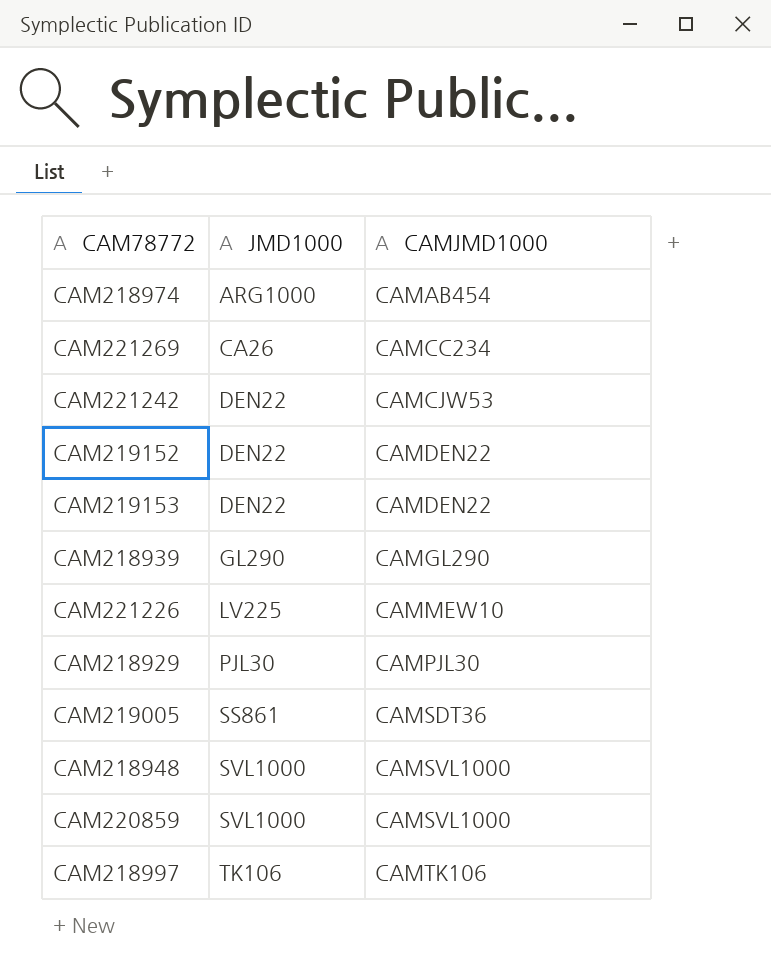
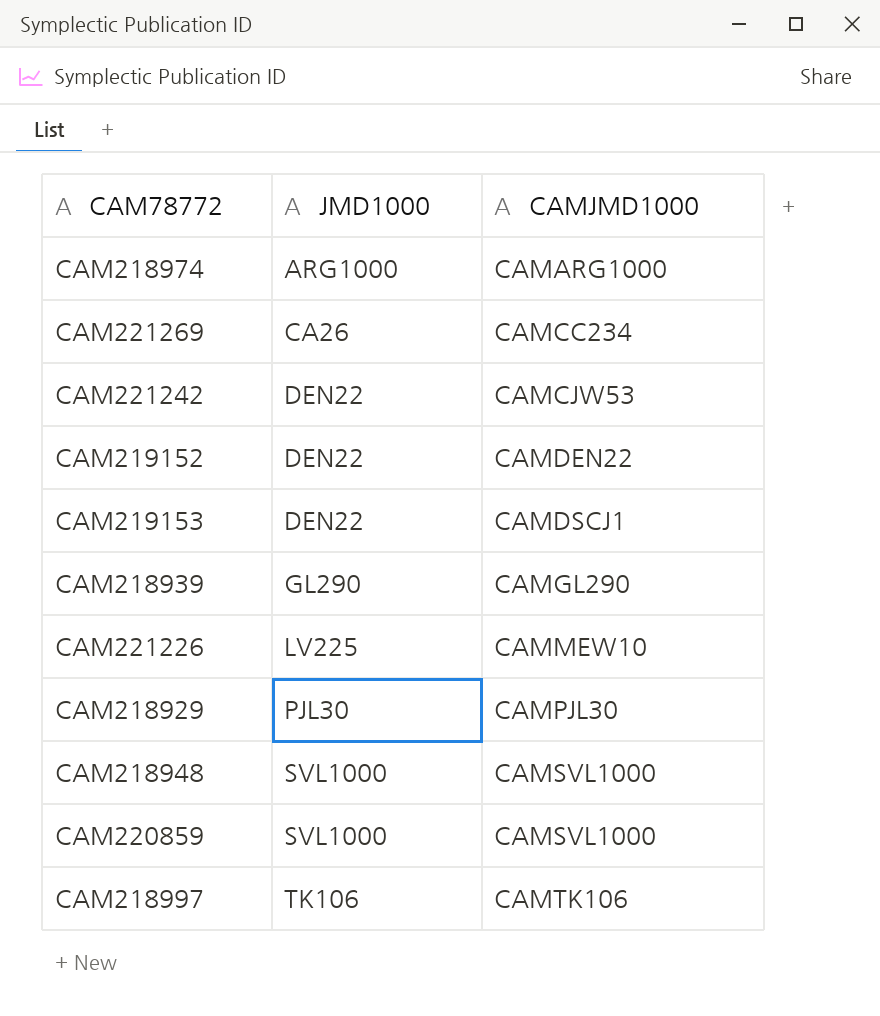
row CAM219005: SS861 | CAMSDT36 -> none
CAM218974 | CAMJMD1000: CAMAB454 -> CAMARG1000
CAM219153 | CAMJMD1000: CAMDEN22 -> CAMDSCJ1

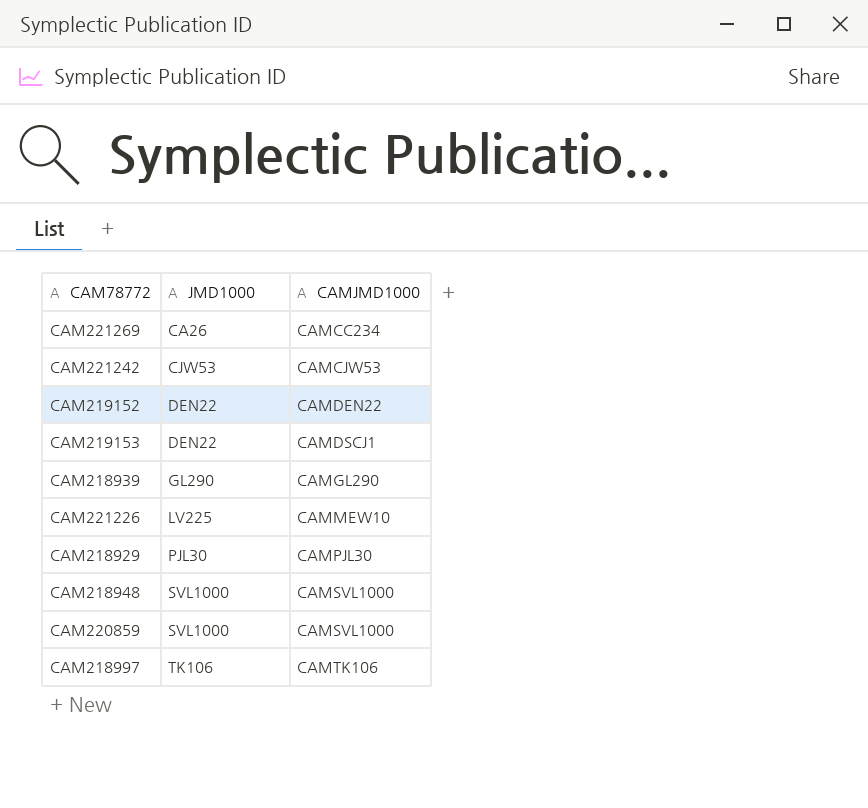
row CAM218974: ARG1000 | CAMARG1000 -> none
CAM221242 | JMD1000: DEN22 -> CJW53

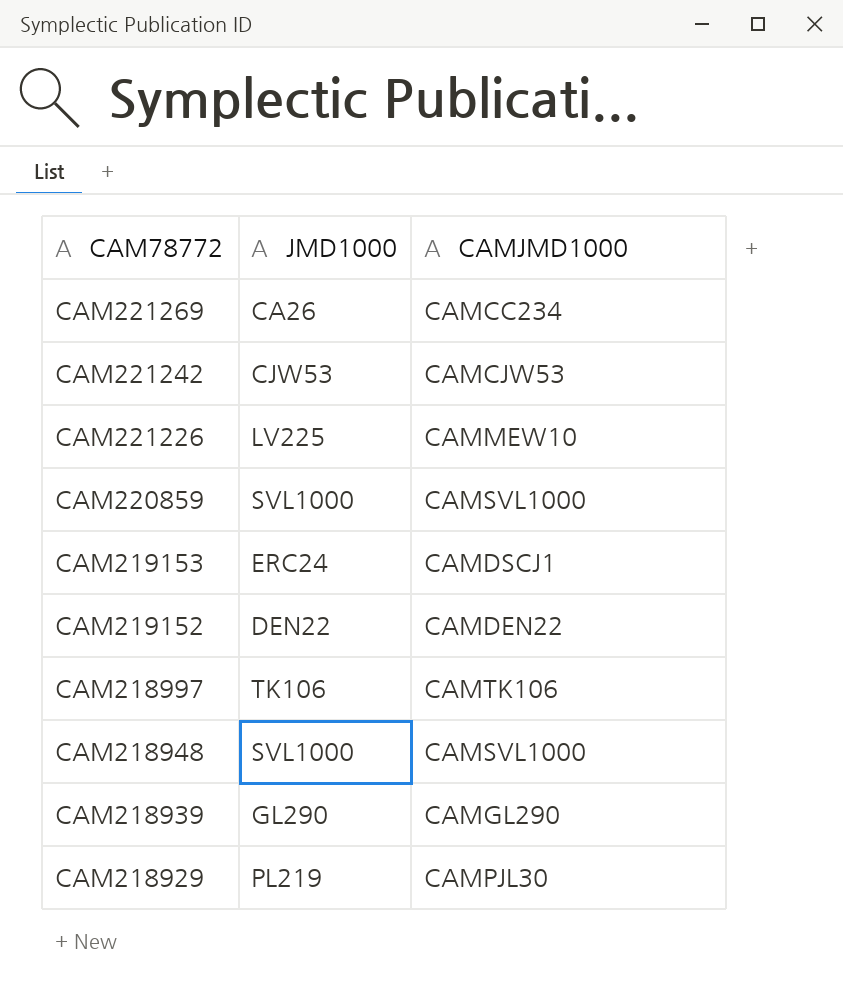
row order: JMD1000 ascending -> CAM78772 descending
CAM219153 | JMD1000: DEN22 -> ERC24
CAM218929 | JMD1000: PJL30 -> PL219

